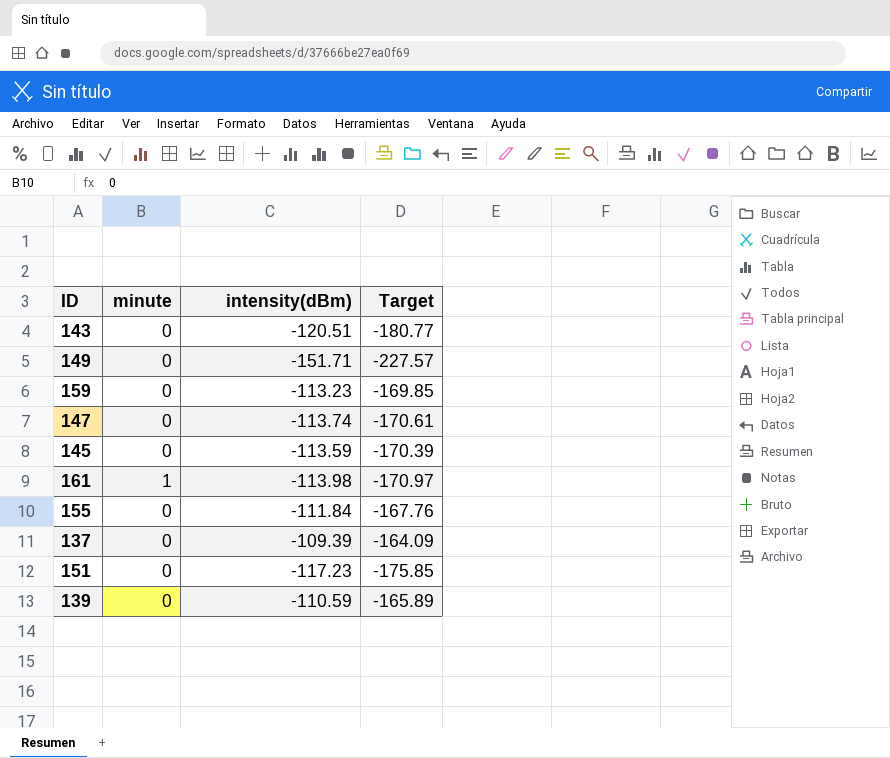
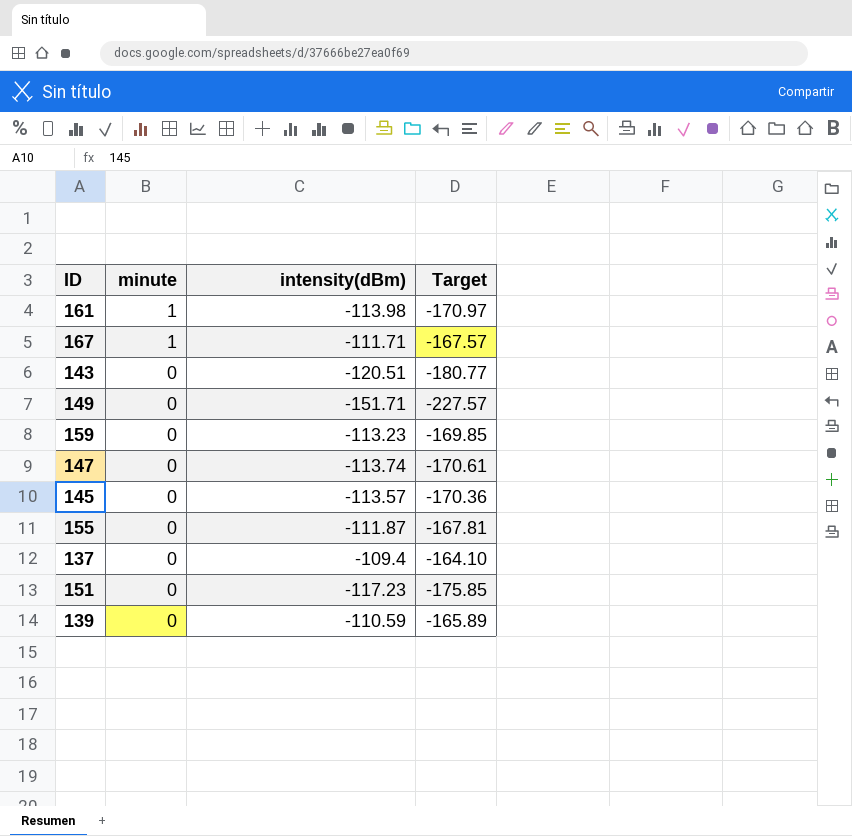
row order: none -> minute descending
row 167: none -> 1 | -111.71 | -167.57
145 | intensity(dBm): -113.59 -> -113.57
145 | Target: -170.39 -> -170.36
155 | intensity(dBm): -111.84 -> -111.87
155 | Target: -167.76 -> -167.81
137 | intensity(dBm): -109.39 -> -109.4
137 | Target: -164.09 -> -164.10

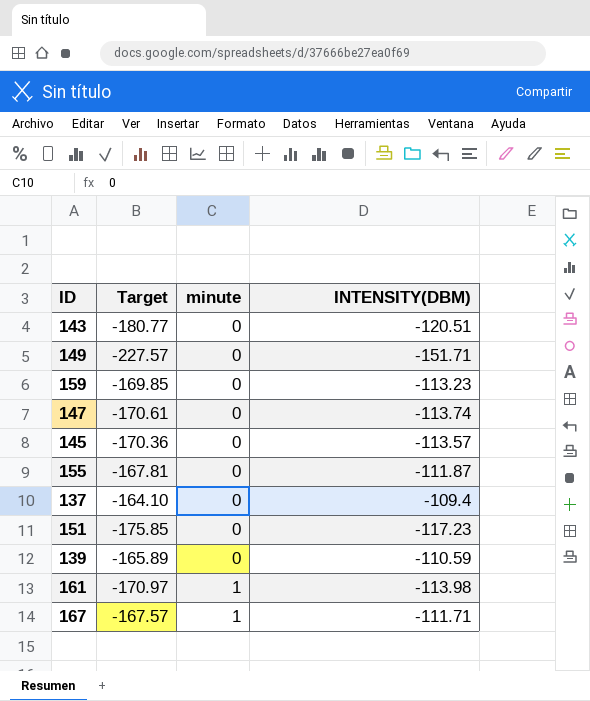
row order: minute descending -> minute ascending
column Target | position: 4 -> 2
column name: intensity(dBm) -> INTENSITY(DBM)

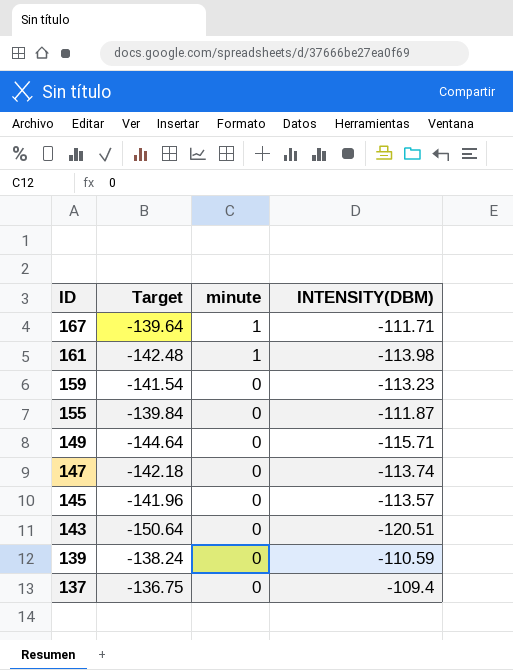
row order: minute ascending -> ID descending
column Target | formula: [INTENSITY(DBM)] * 1.5 -> [INTENSITY(DBM)] * 1.25
row 151: -175.85 | 0 | -117.23 -> none
149 | INTENSITY(DBM): -151.71 -> -115.71

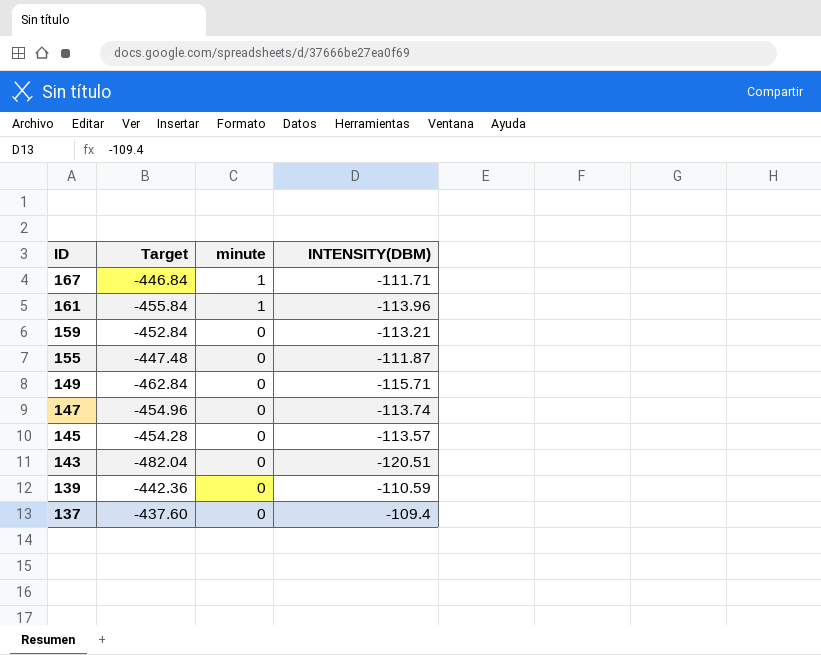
column Target | formula: [INTENSITY(DBM)] * 1.25 -> [INTENSITY(DBM)] * 4
161 | INTENSITY(DBM): -113.98 -> -113.96
159 | INTENSITY(DBM): -113.23 -> -113.21

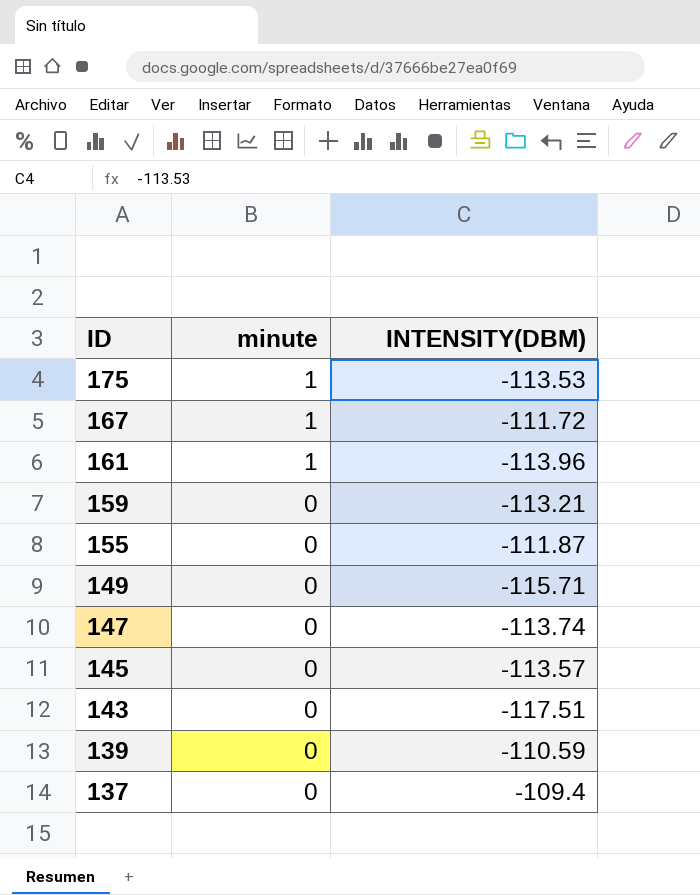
column Target | formula: [INTENSITY(DBM)] * 4 -> none
row 175: none -> 1 | -113.53
167 | INTENSITY(DBM): -111.71 -> -111.72
143 | INTENSITY(DBM): -120.51 -> -117.51

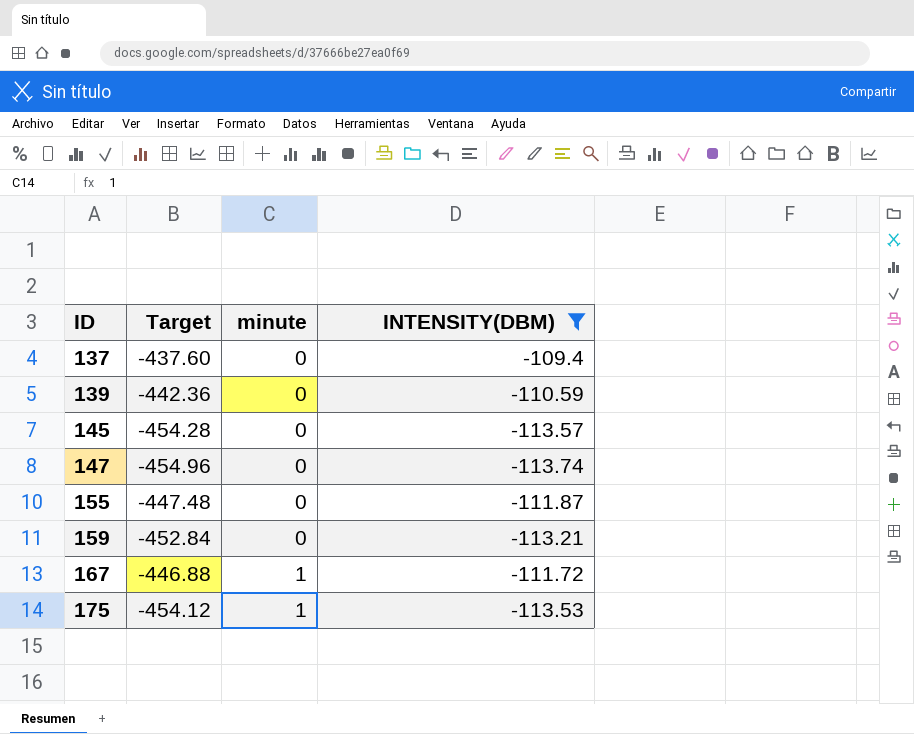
filter: none -> INTENSITY(DBM) >= -113.74
row order: ID descending -> ID ascending
column Target | formula: none -> [INTENSITY(DBM)] * 4

